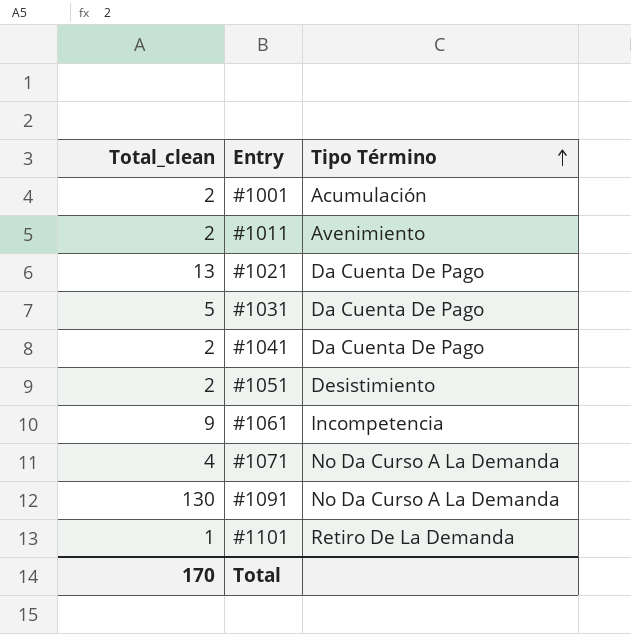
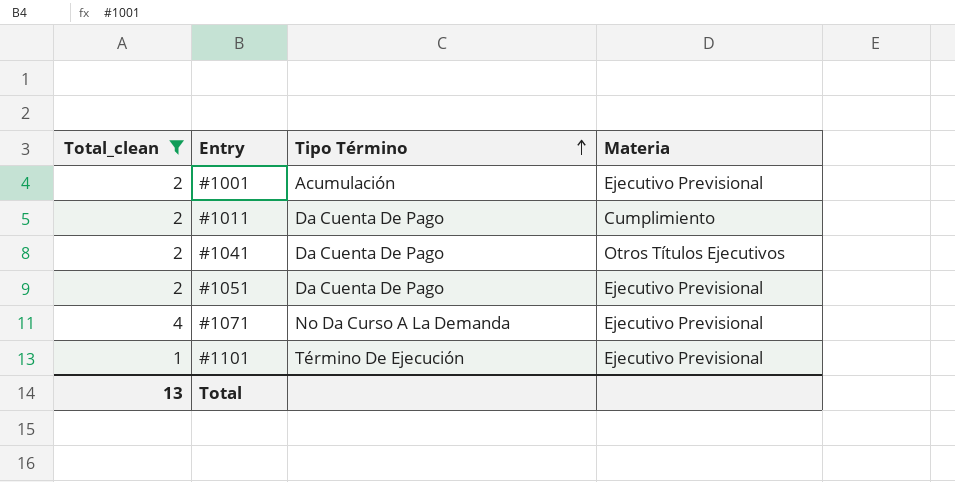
filter: none -> Total_clean <= 4
column Materia | position: none -> 4
#1011 | Tipo Término: Avenimiento -> Da Cuenta De Pago
#1051 | Tipo Término: Desistimiento -> Da Cuenta De Pago
#1101 | Tipo Término: Retiro De La Demanda -> Término De Ejecución
Total | Total_clean: 170 -> 13

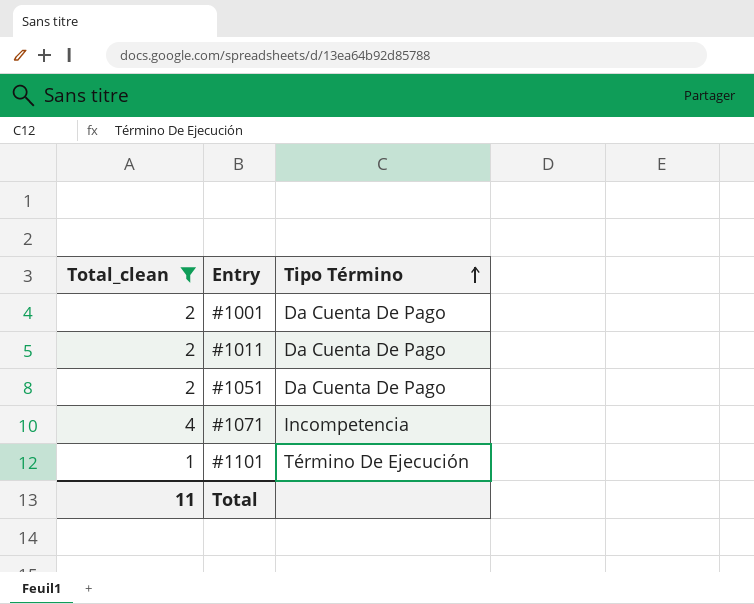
column Materia | position: 4 -> none
row #1041: 2 | Da Cuenta De Pago | Otros Títulos Ejecutivos -> none
#1001 | Tipo Término: Acumulación -> Da Cuenta De Pago
#1071 | Tipo Término: No Da Curso A La Demanda -> Incompetencia
Total | Total_clean: 13 -> 11

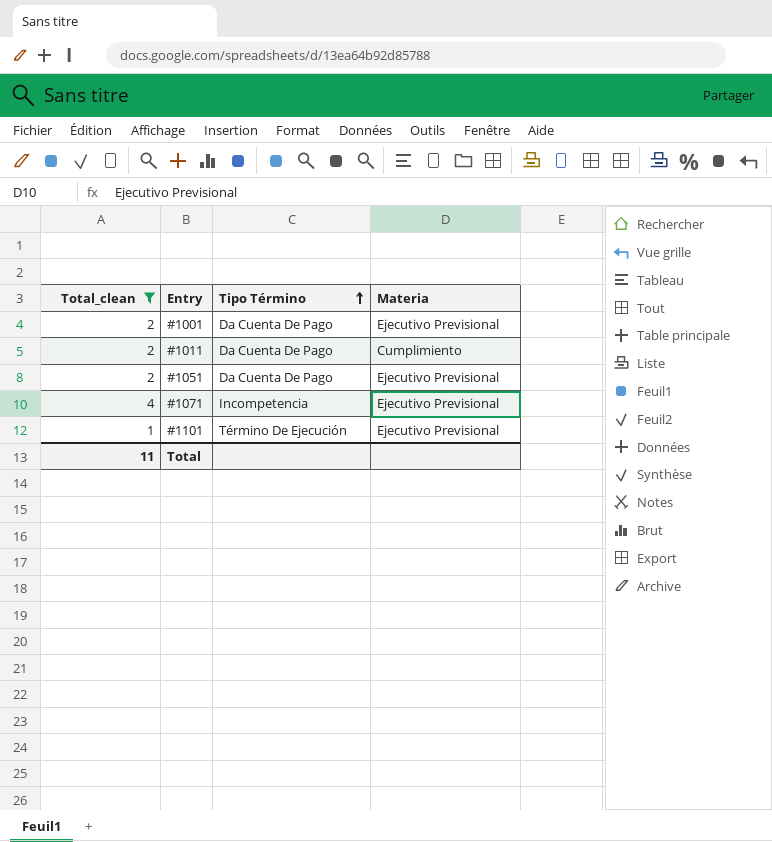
column Materia | position: none -> 4

